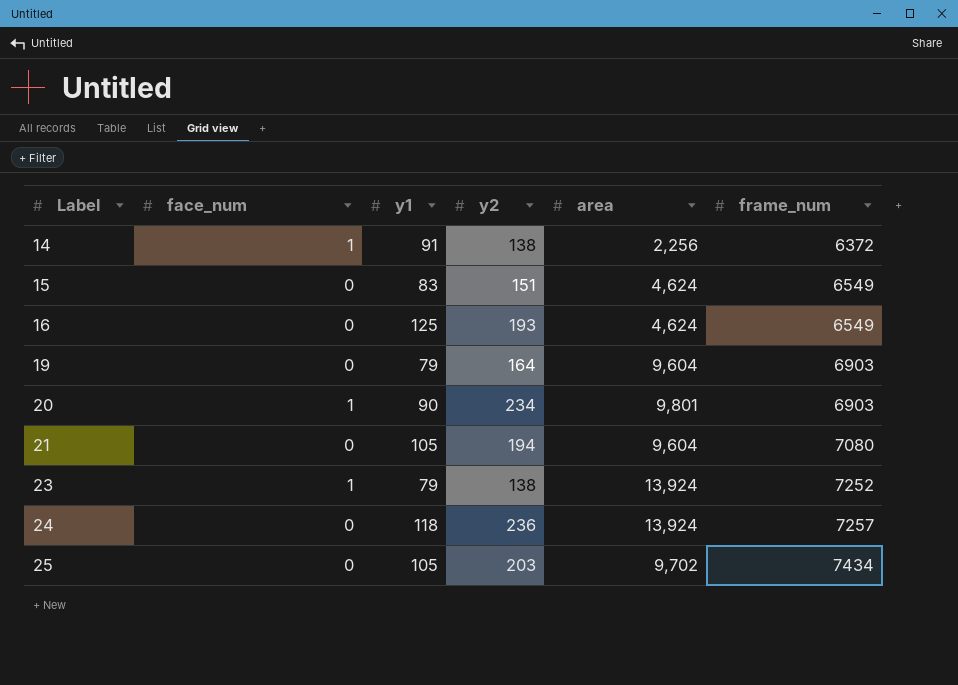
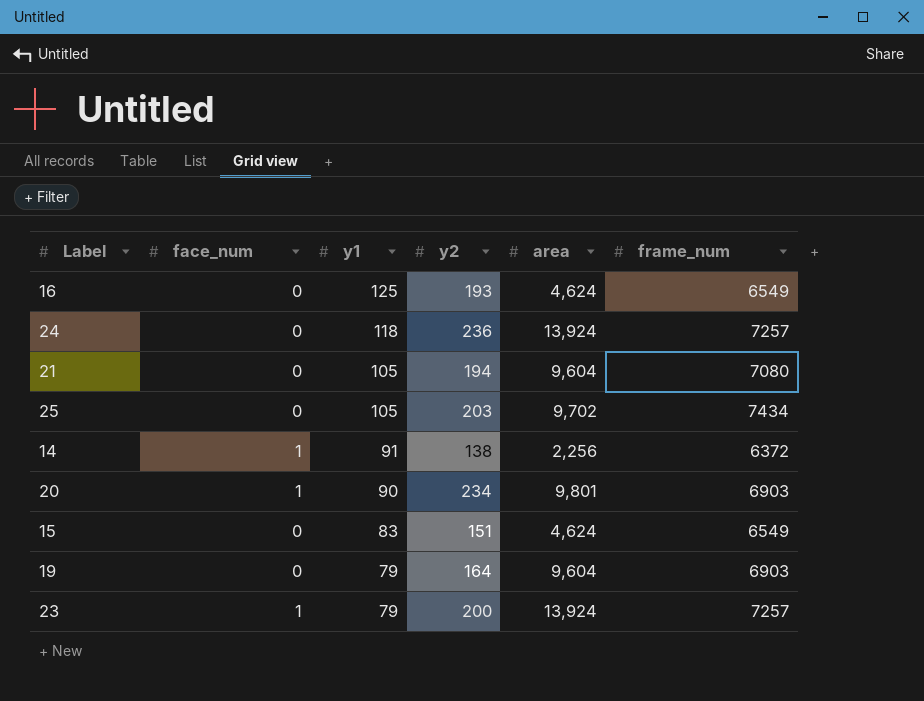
row order: Label ascending -> y1 descending
23 | y2: 138 -> 200
23 | frame_num: 7252 -> 7257

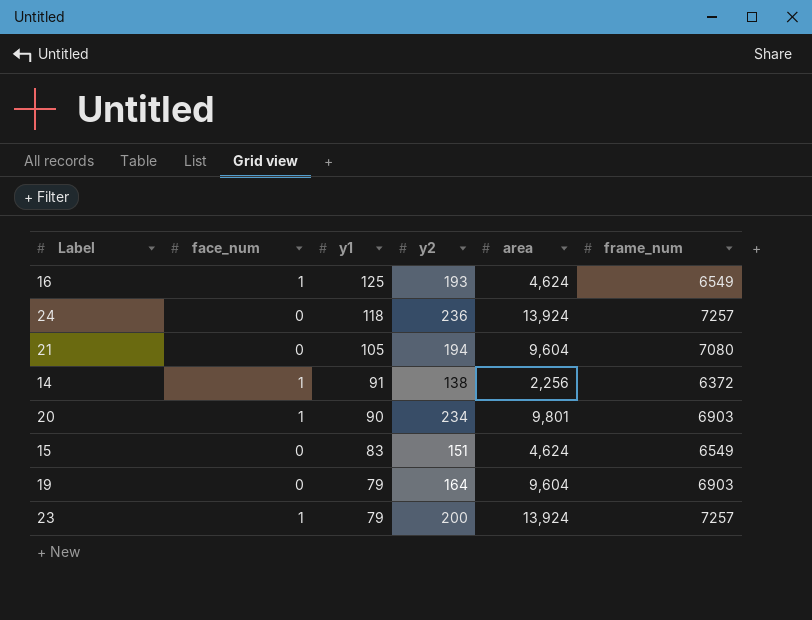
row 25: 0 | 105 | 203 | 9,702 | 7434 -> none
16 | face_num: 0 -> 1

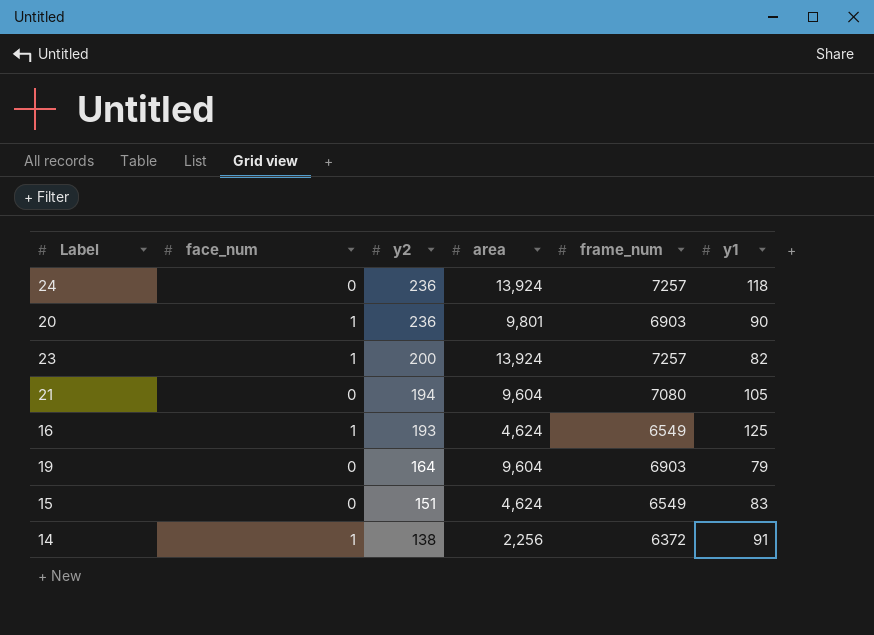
row order: y1 descending -> y2 descending
column y1 | position: 3 -> 6
20 | y2: 234 -> 236
23 | y1: 79 -> 82

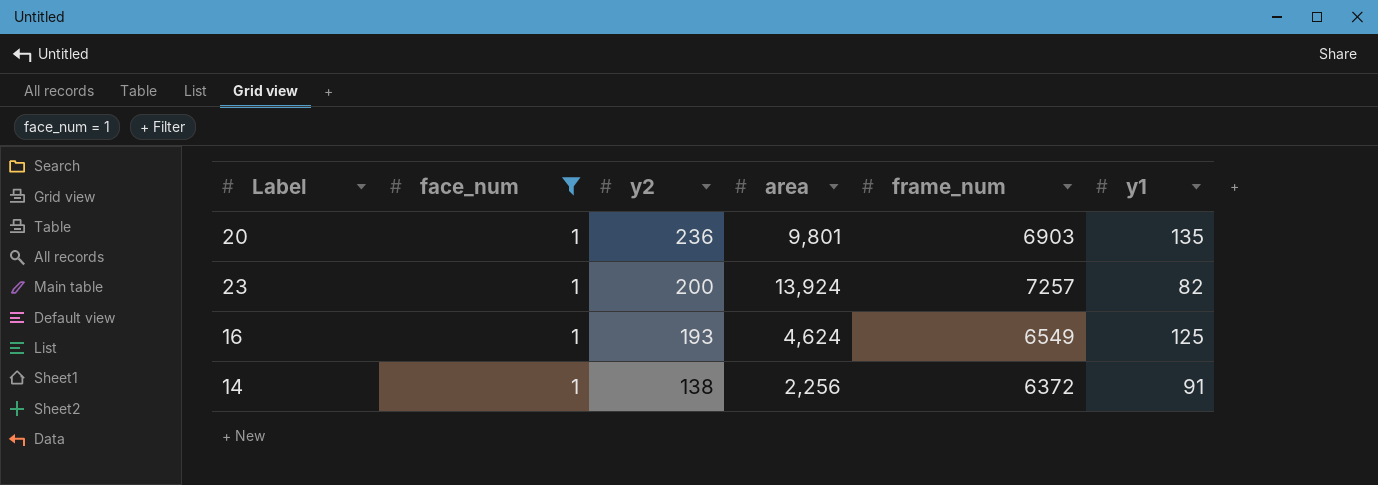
filter: none -> face_num = 1
20 | y1: 90 -> 135

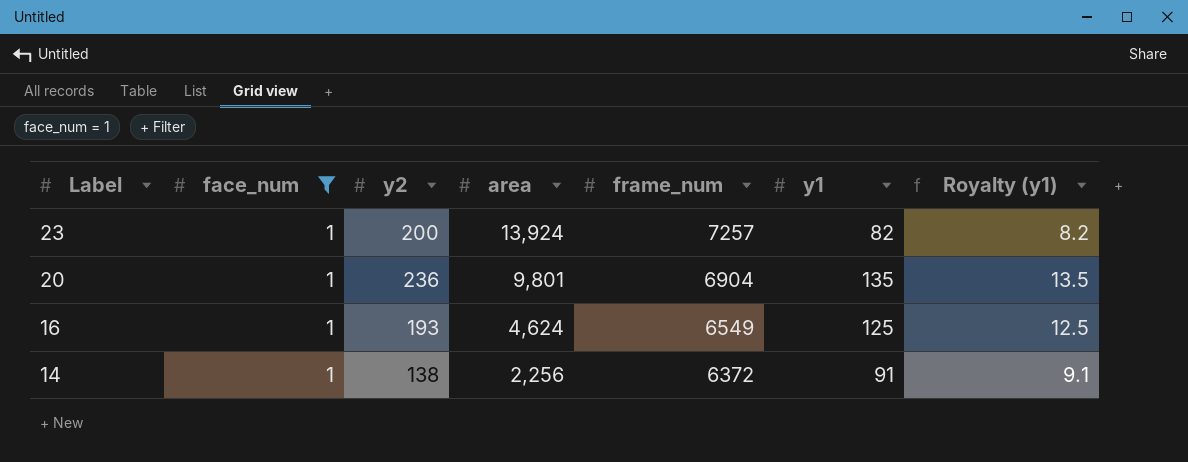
row order: y2 descending -> Label descending
column Royalty (y1) | formula: none -> [y1] * 0.1
20 | frame_num: 6903 -> 6904

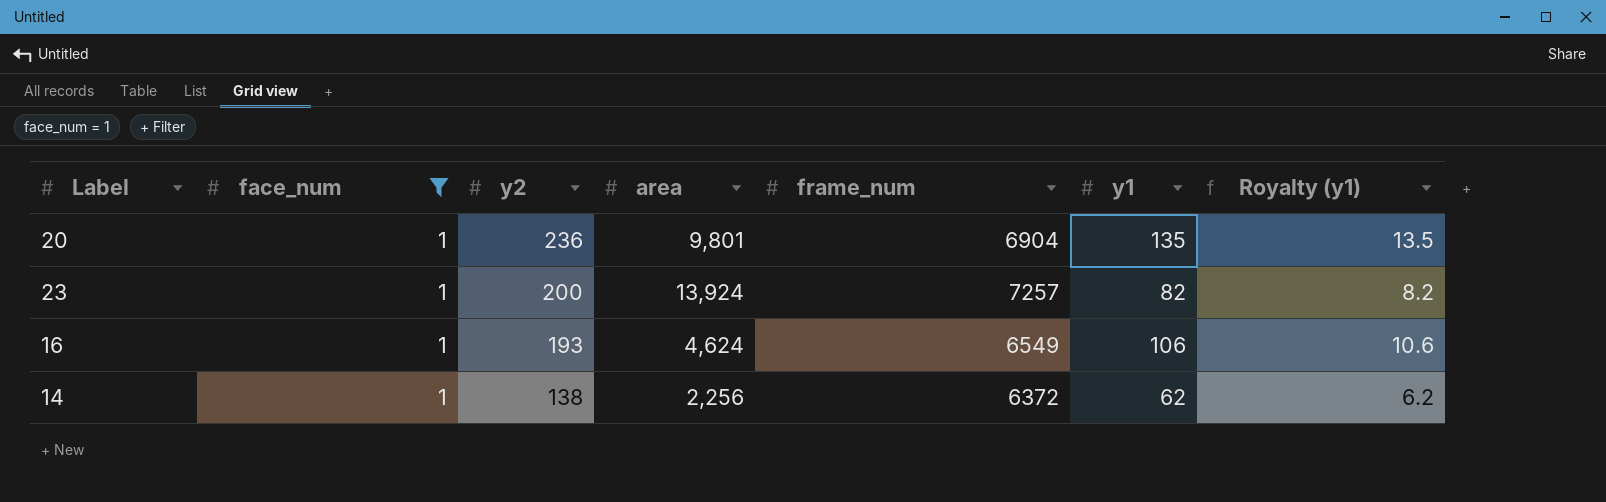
row order: Label descending -> y2 descending
16 | y1: 125 -> 106
16 | Royalty (y1): 12.5 -> 10.6
14 | y1: 91 -> 62
14 | Royalty (y1): 9.1 -> 6.2

